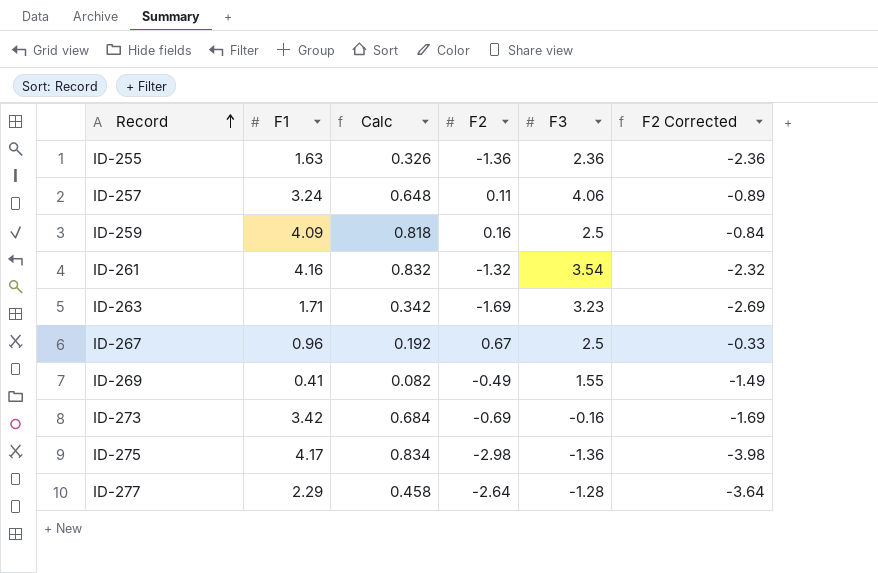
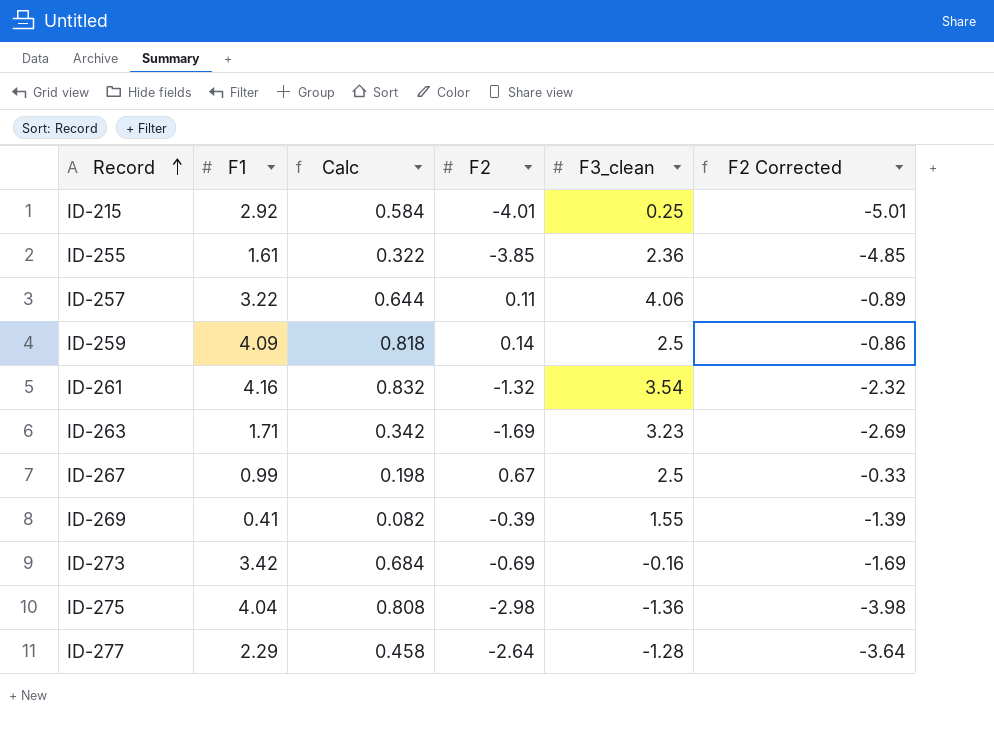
column name: F3 -> F3_clean
row ID-215: none -> 2.92 | 0.584 | -4.01 | 0.25 | -5.01
ID-255 | F1: 1.63 -> 1.61
ID-255 | Calc: 0.326 -> 0.322
ID-255 | F2: -1.36 -> -3.85
ID-255 | F2 Corrected: -2.36 -> -4.85
ID-257 | F1: 3.24 -> 3.22
ID-257 | Calc: 0.648 -> 0.644
ID-259 | F2: 0.16 -> 0.14
ID-259 | F2 Corrected: -0.84 -> -0.86
ID-267 | F1: 0.96 -> 0.99
ID-267 | Calc: 0.192 -> 0.198
ID-269 | F2: -0.49 -> -0.39
ID-269 | F2 Corrected: -1.49 -> -1.39
ID-275 | F1: 4.17 -> 4.04
ID-275 | Calc: 0.834 -> 0.808

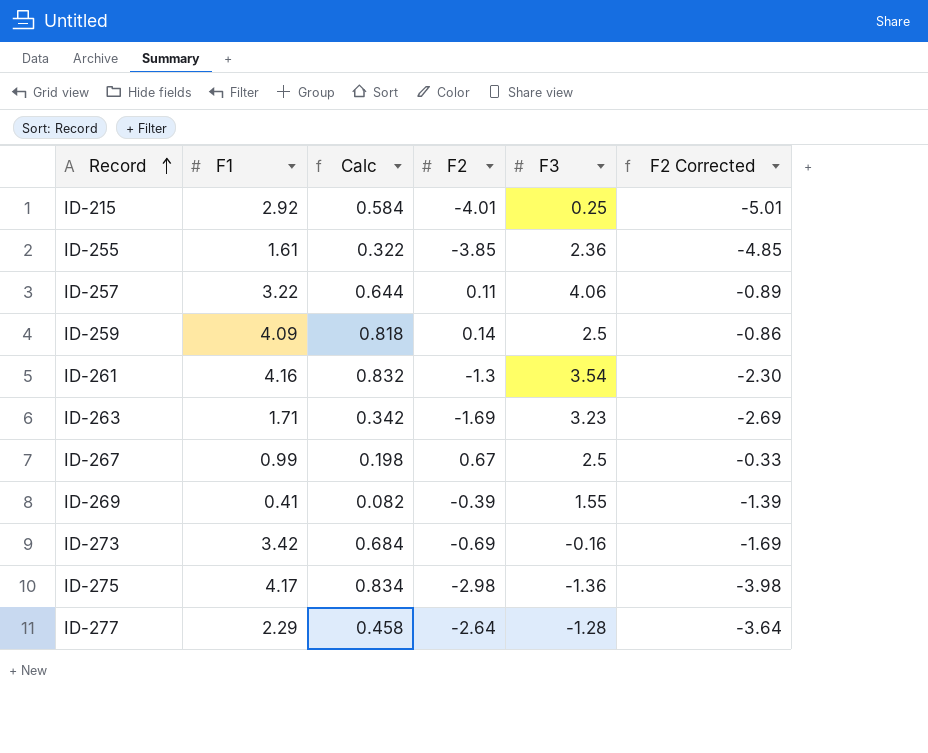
column name: F3_clean -> F3
ID-261 | F2: -1.32 -> -1.3
ID-261 | F2 Corrected: -2.32 -> -2.30
ID-275 | F1: 4.04 -> 4.17
ID-275 | Calc: 0.808 -> 0.834

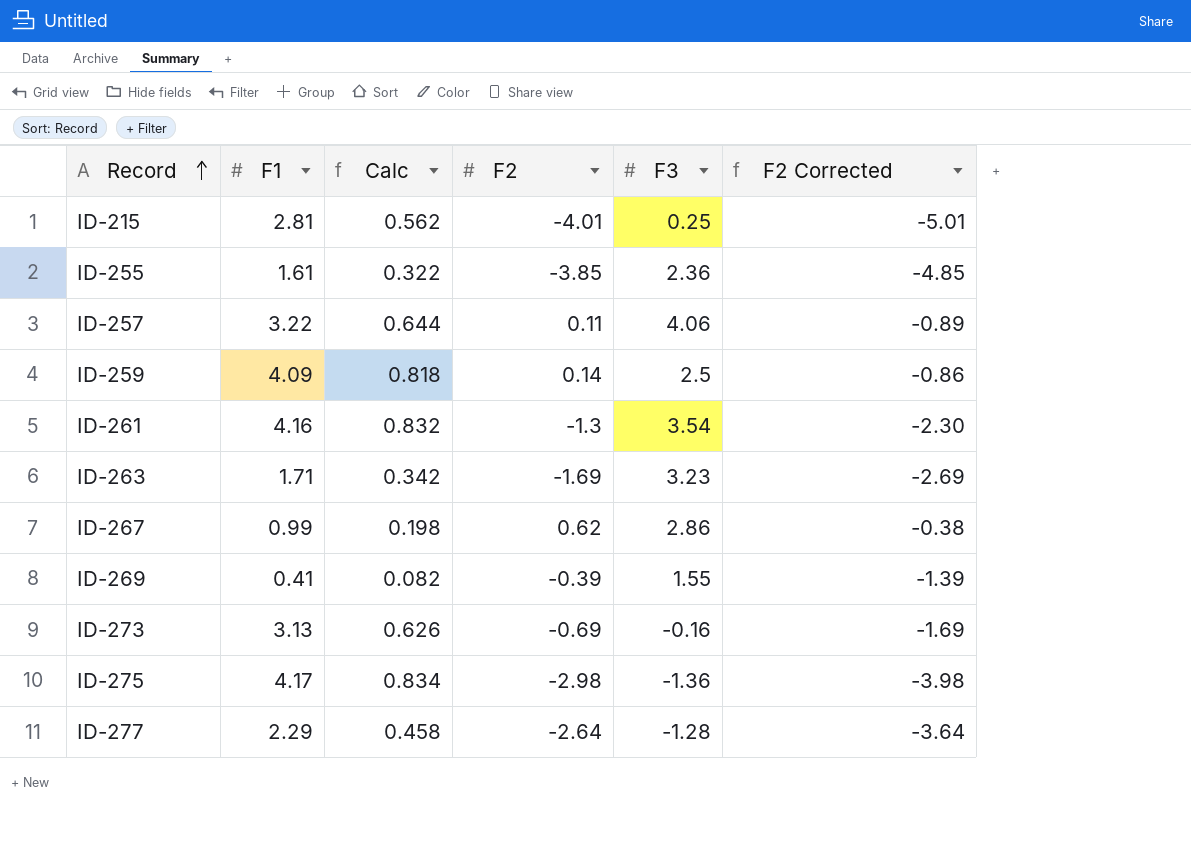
ID-215 | F1: 2.92 -> 2.81
ID-215 | Calc: 0.584 -> 0.562
ID-267 | F2: 0.67 -> 0.62
ID-267 | F3: 2.5 -> 2.86
ID-267 | F2 Corrected: -0.33 -> -0.38
ID-273 | F1: 3.42 -> 3.13
ID-273 | Calc: 0.684 -> 0.626

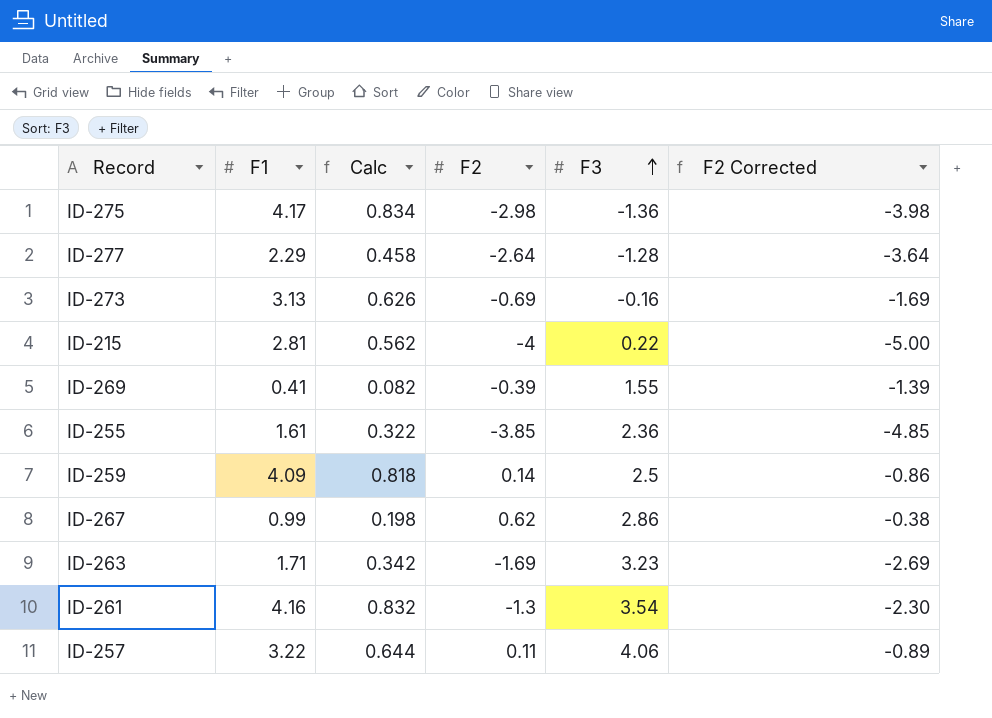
row order: Record ascending -> F3 ascending
ID-215 | F2: -4.01 -> -4
ID-215 | F3: 0.25 -> 0.22
ID-215 | F2 Corrected: -5.01 -> -5.00

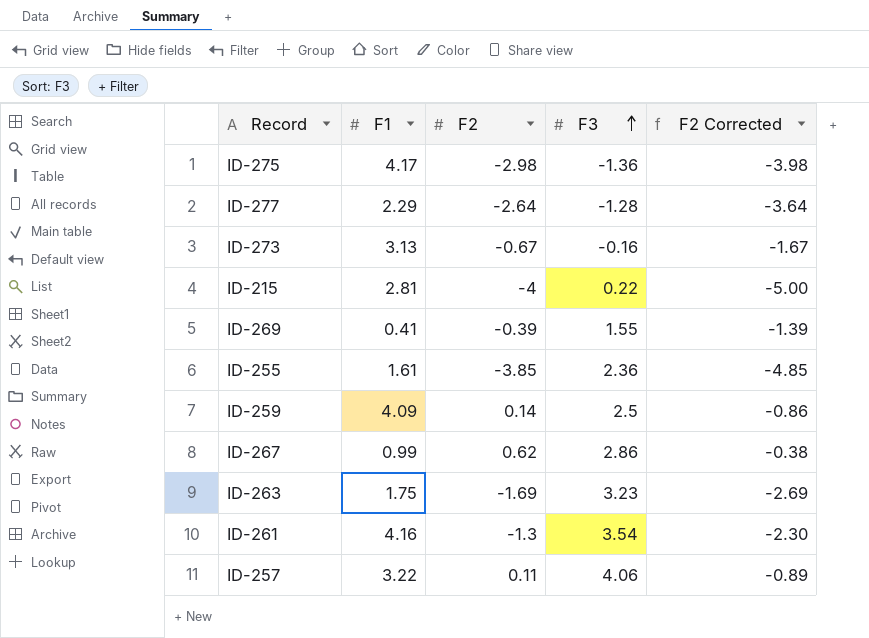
column Calc | formula: [F1] * 0.2 -> none
ID-273 | F2: -0.69 -> -0.67
ID-273 | F2 Corrected: -1.69 -> -1.67
ID-263 | F1: 1.71 -> 1.75

